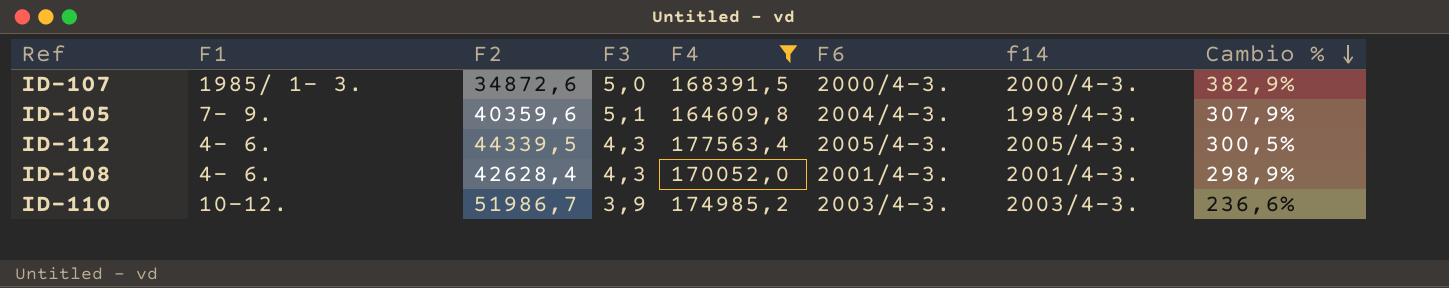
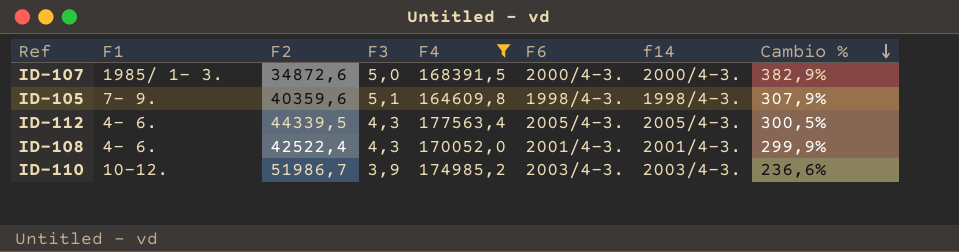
ID-105 | F6: 2004/4-3. -> 1998/4-3.
ID-108 | F2: 42628,4 -> 42522,4
ID-108 | Cambio %: 298,9% -> 299,9%

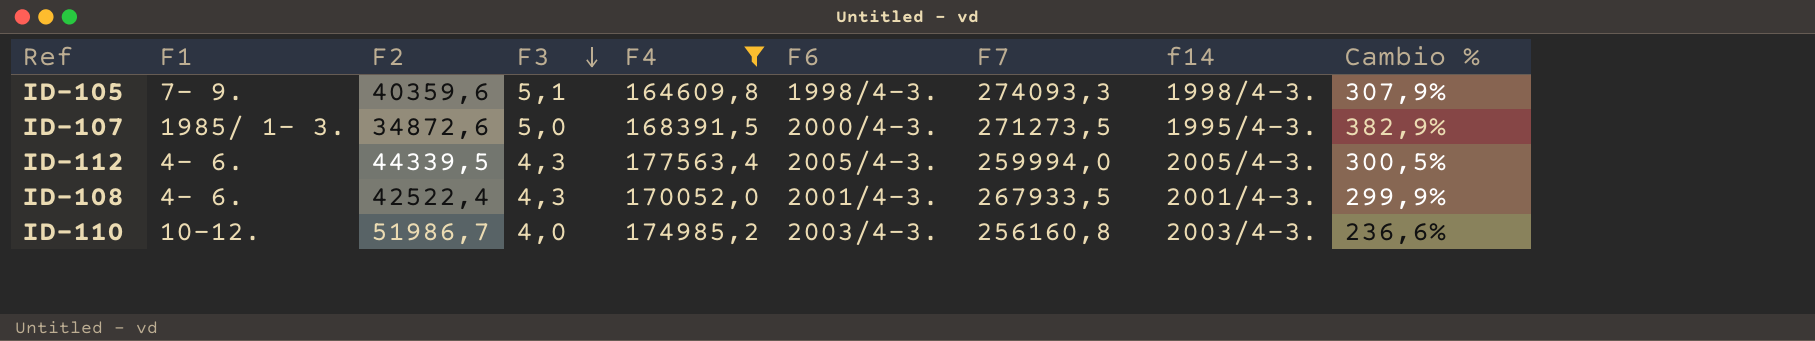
row order: Cambio % descending -> F3 descending
column F7 | position: none -> 7
ID-107 | f14: 2000/4-3. -> 1995/4-3.
ID-110 | F3: 3,9 -> 4,0

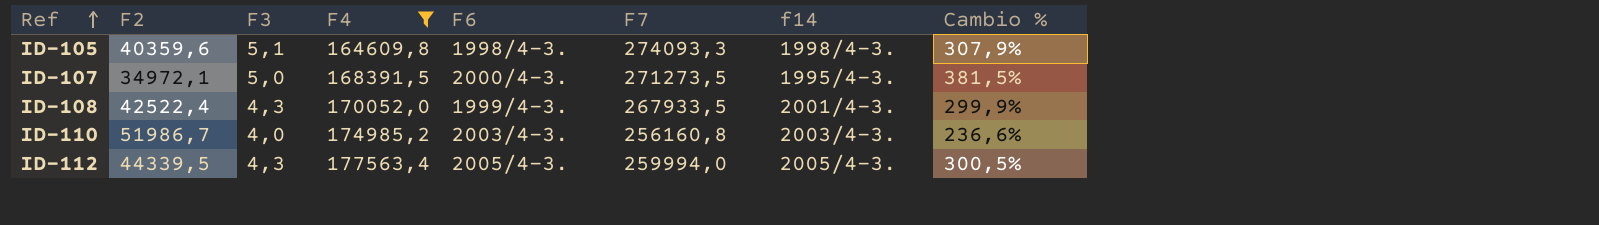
row order: F3 descending -> Ref ascending
column F1 | position: 2 -> none
ID-107 | F2: 34872,6 -> 34972,1
ID-107 | Cambio %: 382,9% -> 381,5%
ID-108 | F6: 2001/4-3. -> 1999/4-3.

